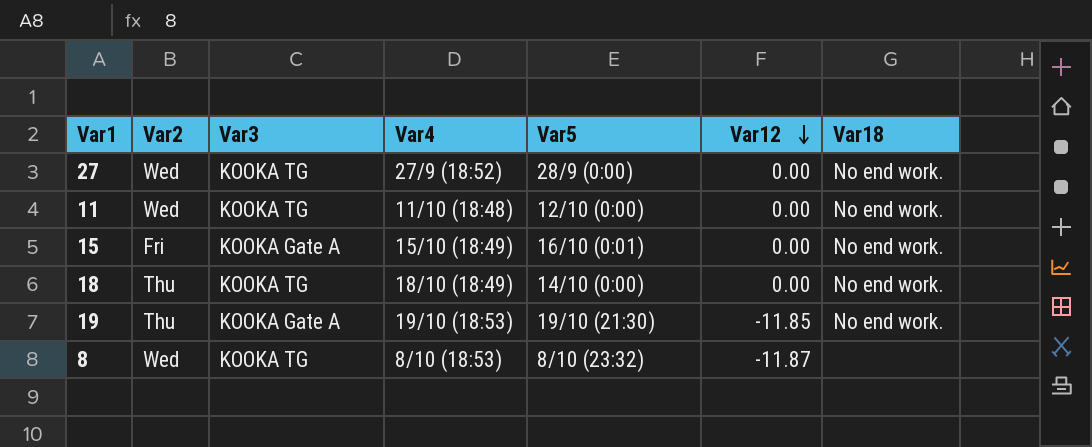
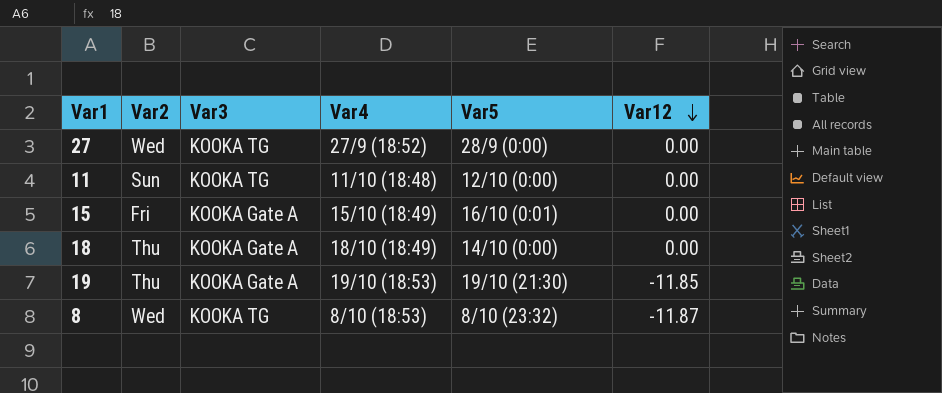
column Var18 | position: 7 -> none
11 | Var2: Wed -> Sun
18 | Var3: KOOKA TG -> KOOKA Gate A

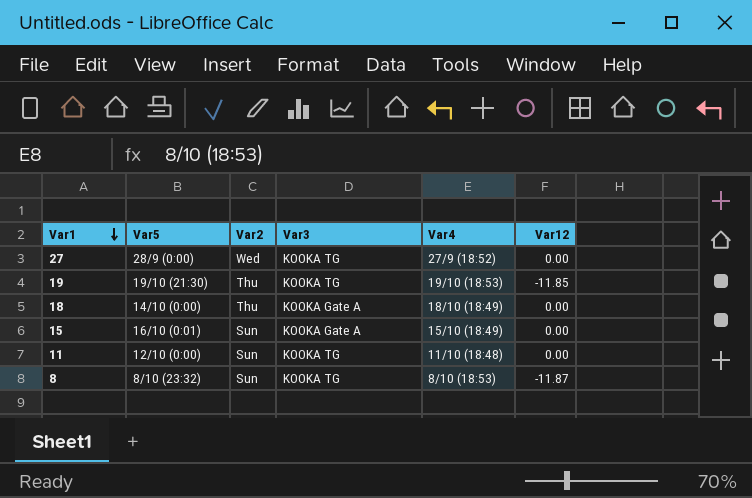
row order: Var12 descending -> Var1 descending
column Var5 | position: 5 -> 2
19 | Var3: KOOKA Gate A -> KOOKA TG
15 | Var2: Fri -> Sun
8 | Var2: Wed -> Sun

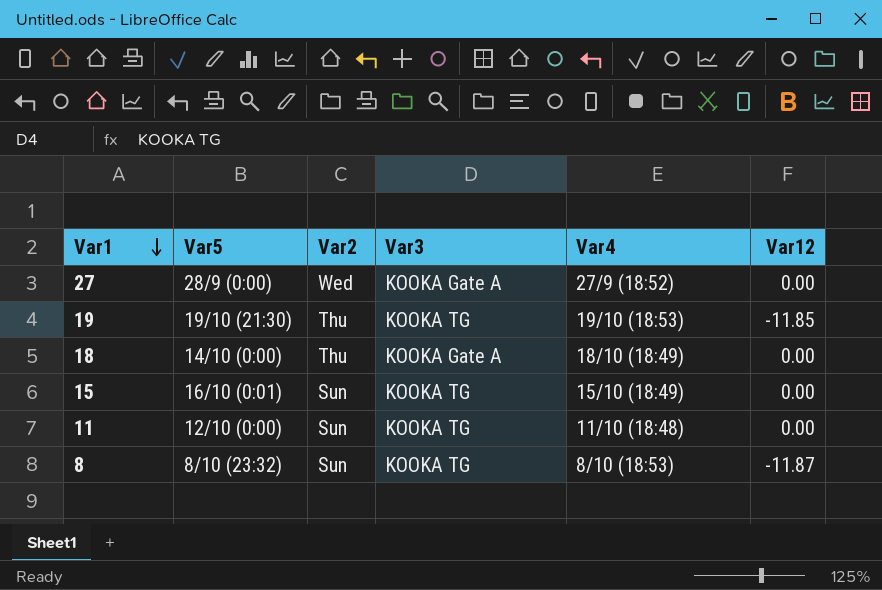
27 | Var3: KOOKA TG -> KOOKA Gate A
15 | Var3: KOOKA Gate A -> KOOKA TG

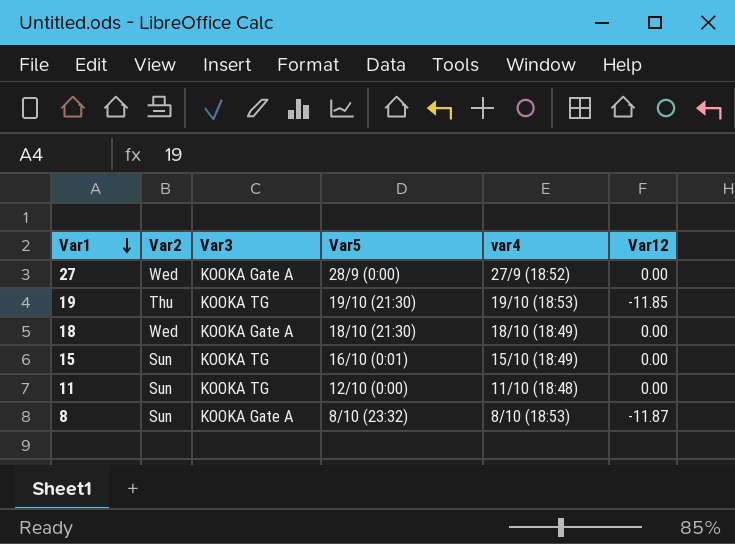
column Var5 | position: 2 -> 4
column name: Var4 -> var4
18 | Var2: Thu -> Wed
18 | Var5: 14/10 (0:00) -> 18/10 (21:30)
8 | Var3: KOOKA TG -> KOOKA Gate A

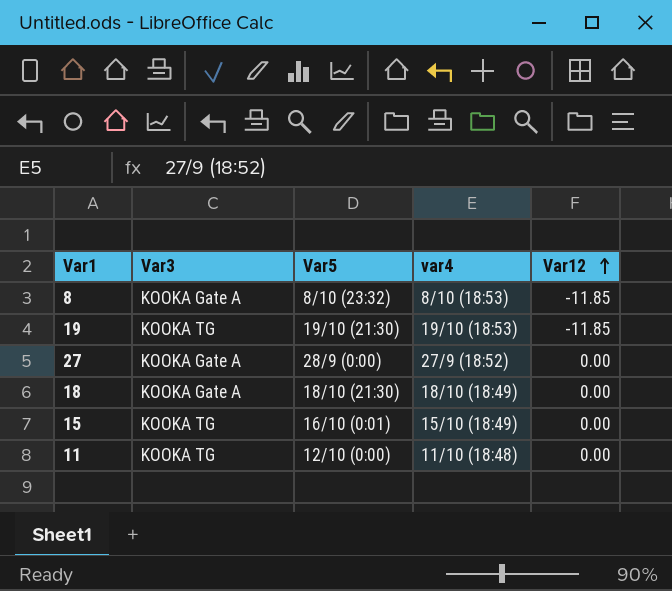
row order: Var1 descending -> Var12 ascending
column Var2 | position: 2 -> none
8 | Var12: -11.87 -> -11.85

